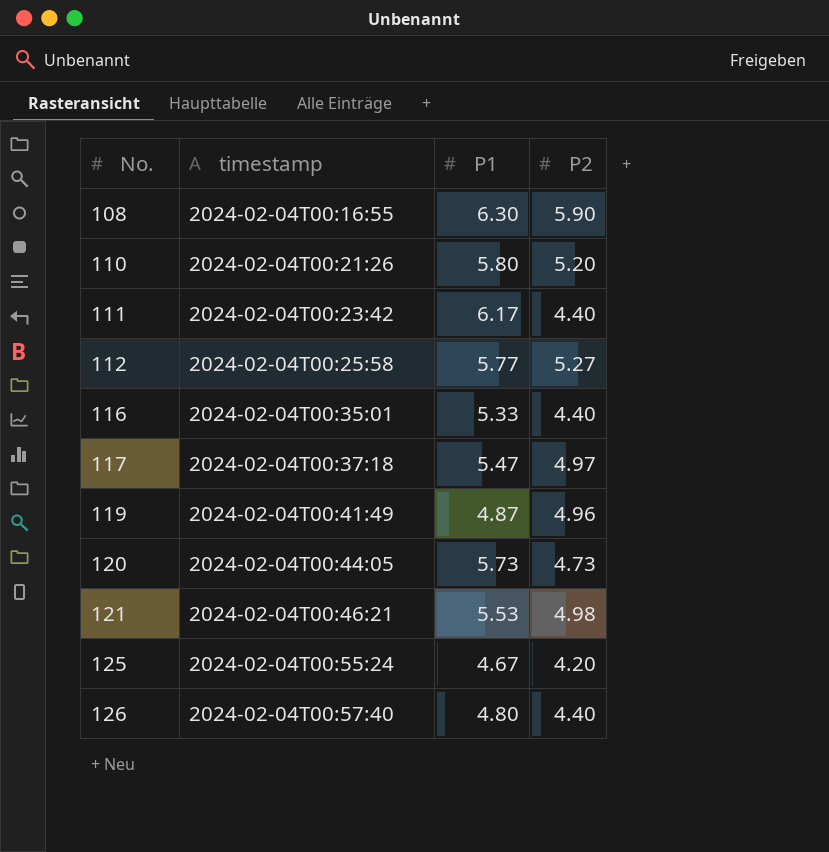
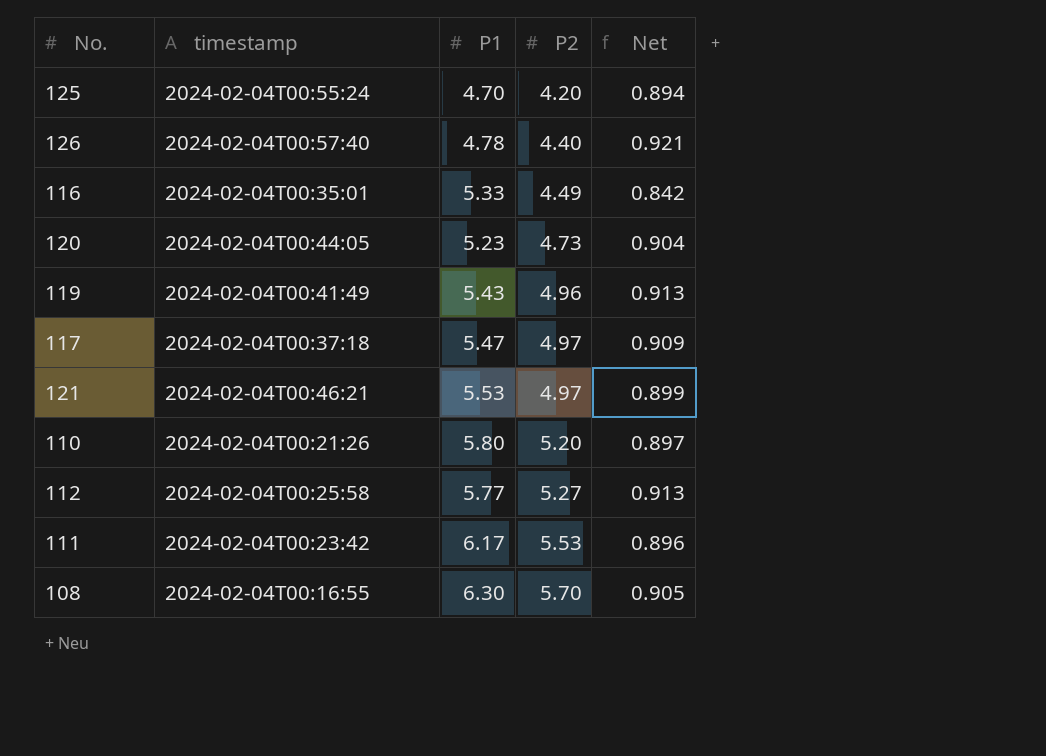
row order: No. ascending -> P2 ascending
column Net | formula: none -> [P2] / [P1]
125 | P1: 4.67 -> 4.70
126 | P1: 4.80 -> 4.78
116 | P2: 4.40 -> 4.49
120 | P1: 5.73 -> 5.23
119 | P1: 4.87 -> 5.43
121 | P2: 4.98 -> 4.97
111 | P2: 4.40 -> 5.53
108 | P2: 5.90 -> 5.70

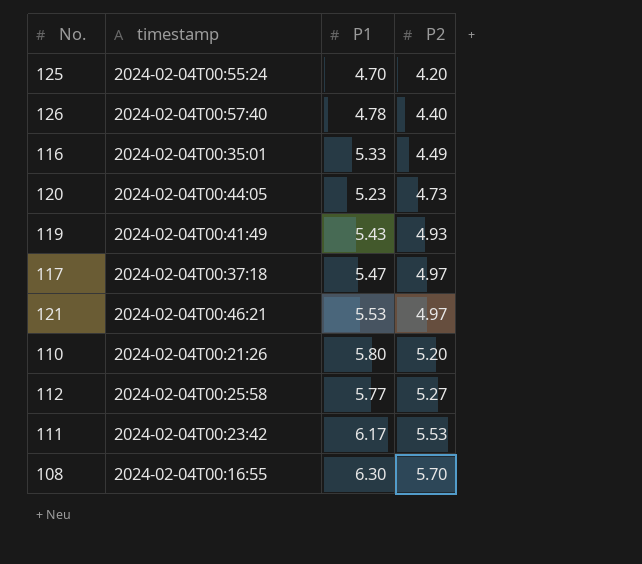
column Net | formula: [P2] / [P1] -> none
119 | P2: 4.96 -> 4.93

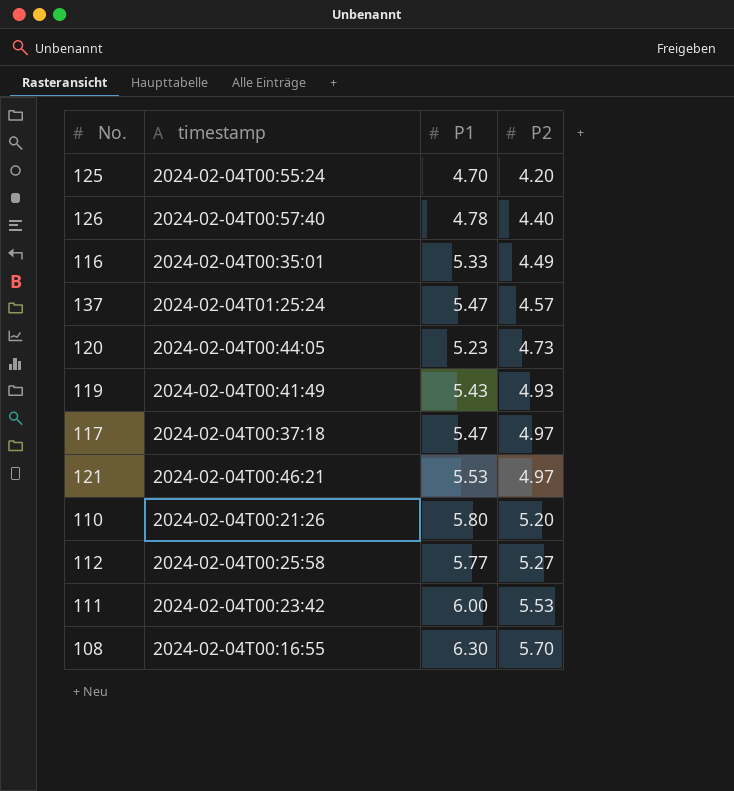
row 137: none -> 2024-02-04T01:25:24 | 5.47 | 4.57
111 | P1: 6.17 -> 6.00

